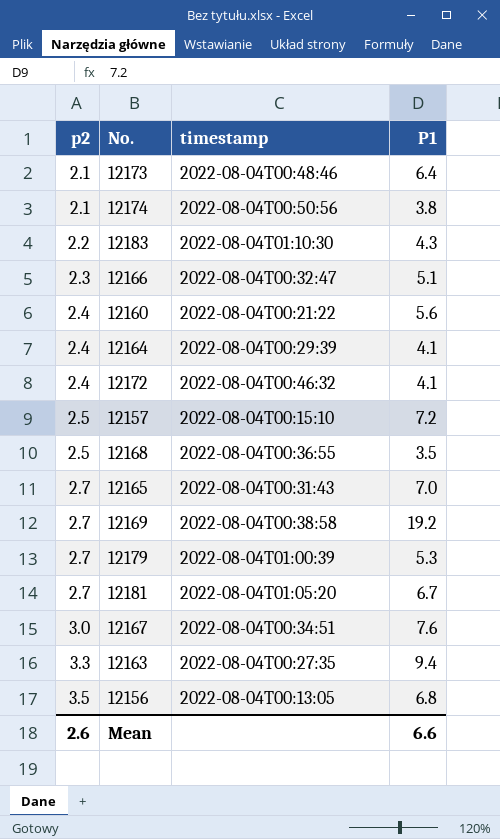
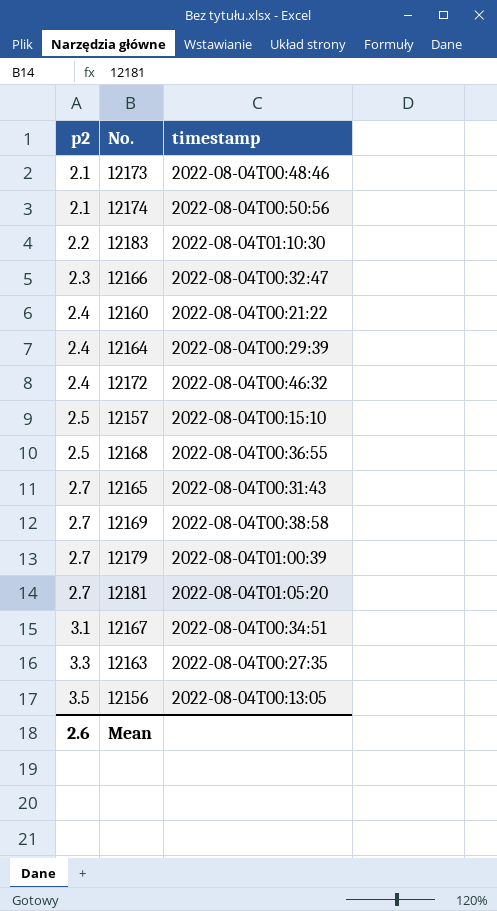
column P1 | position: 4 -> none
12167 | p2: 3.0 -> 3.1

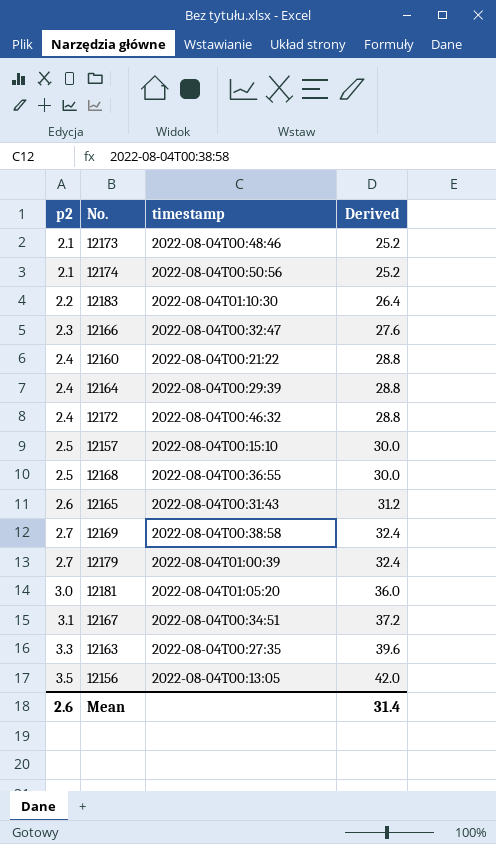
column Derived | formula: none -> [p2] * 12
12165 | p2: 2.7 -> 2.6
12181 | p2: 2.7 -> 3.0

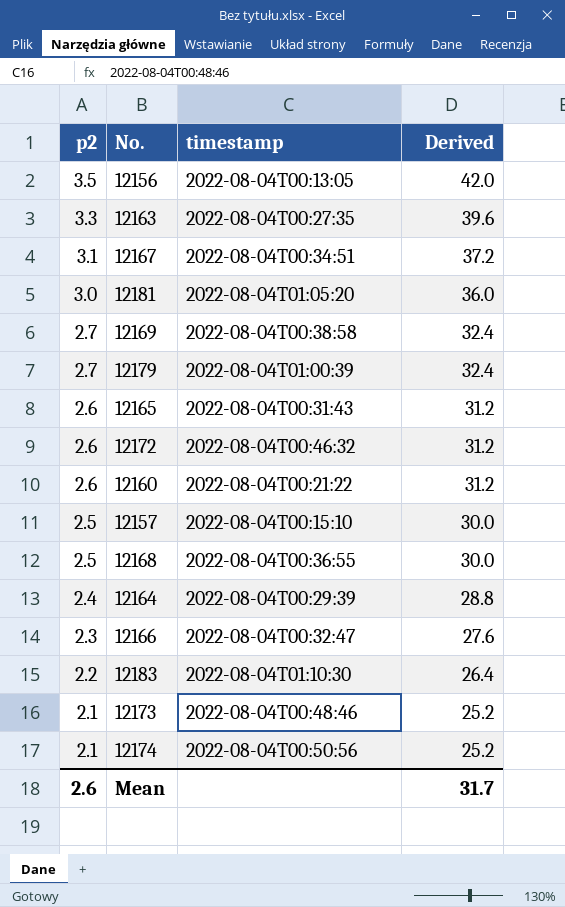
row order: p2 ascending -> p2 descending
12172 | p2: 2.4 -> 2.6
12172 | Derived: 28.8 -> 31.2
12160 | p2: 2.4 -> 2.6
12160 | Derived: 28.8 -> 31.2
Mean | Derived: 31.4 -> 31.7

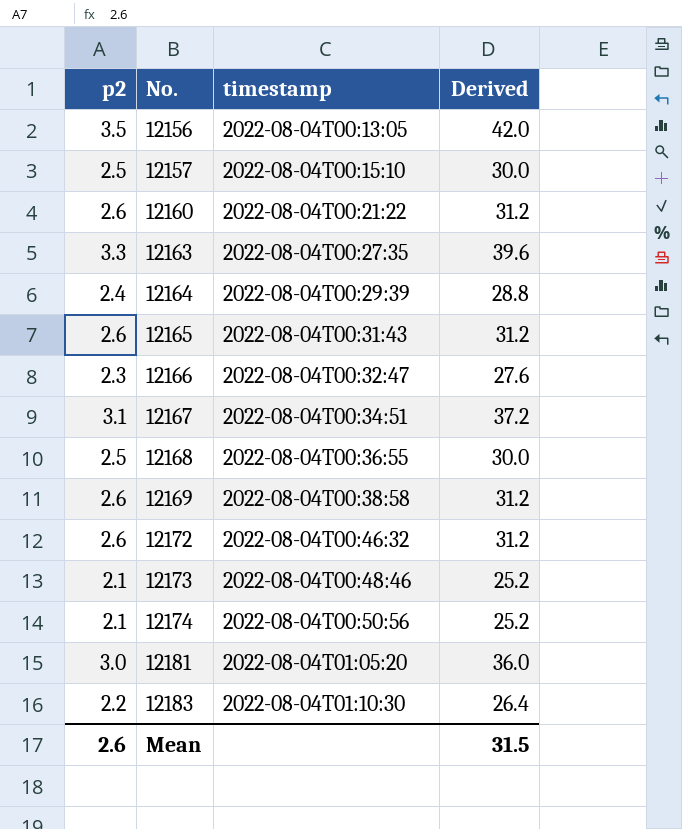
row order: p2 descending -> No. ascending
row 12179: 2.7 | 2022-08-04T01:00:39 | 32.4 -> none
12169 | p2: 2.7 -> 2.6
12169 | Derived: 32.4 -> 31.2
Mean | Derived: 31.7 -> 31.5

